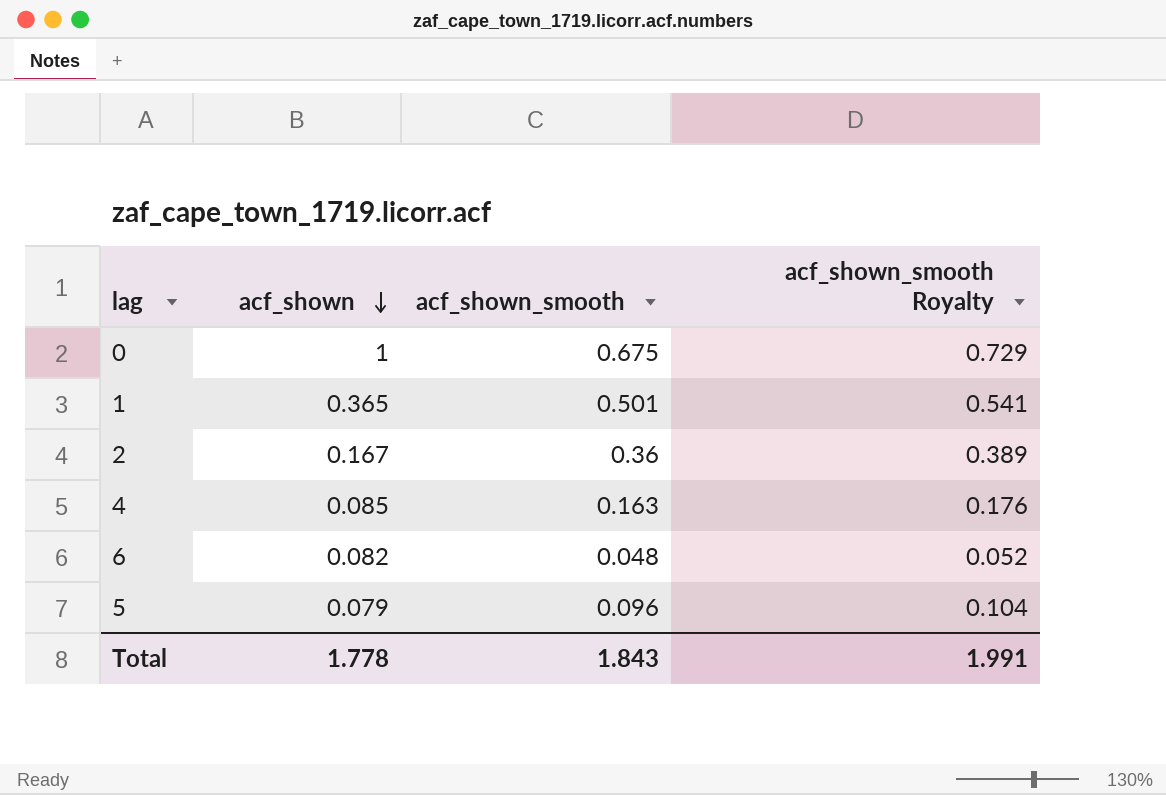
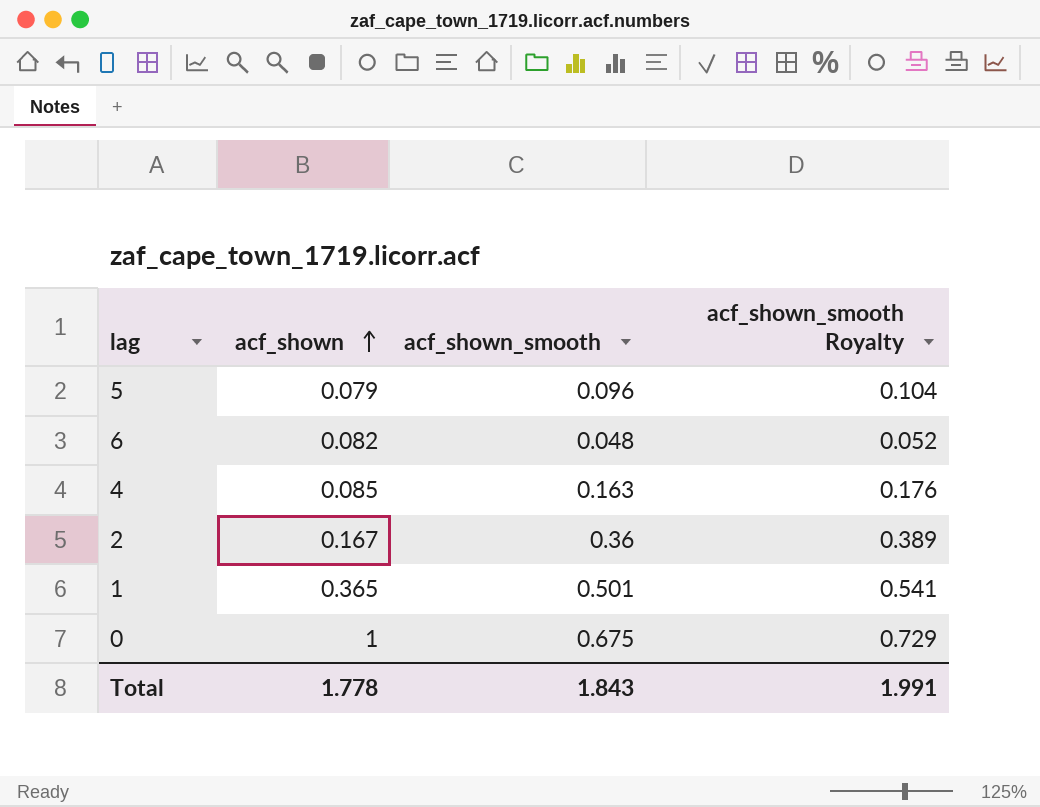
row order: acf_shown descending -> acf_shown ascending

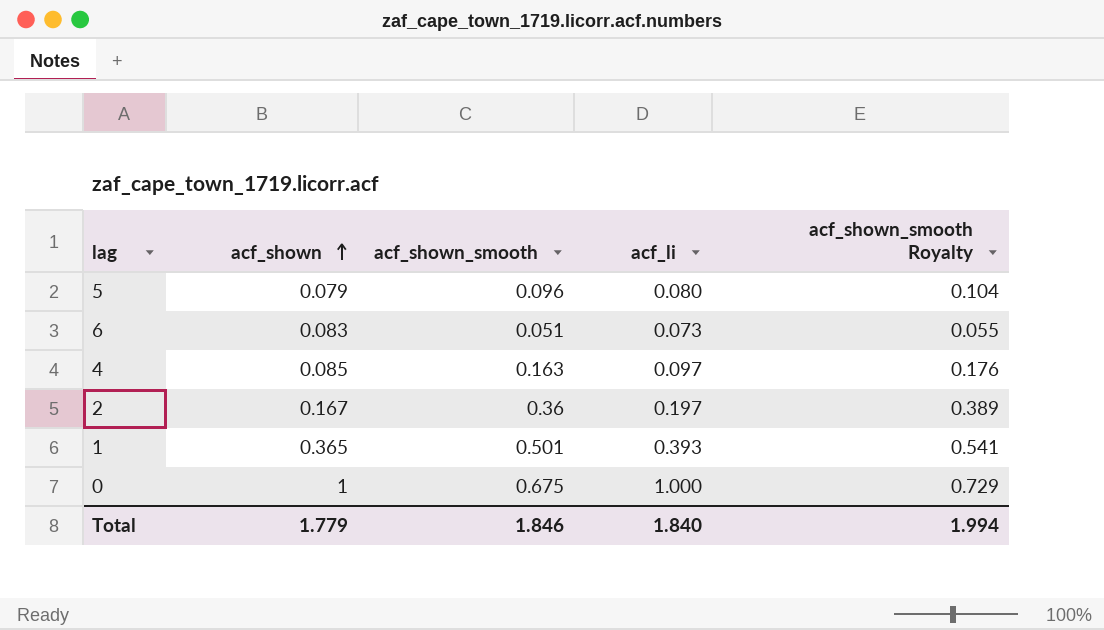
column acf_li | position: none -> 4
6 | acf_shown: 0.082 -> 0.083
6 | acf_shown_smooth: 0.048 -> 0.051
6 | acf_shown_smooth Royalty: 0.052 -> 0.055
Total | acf_shown: 1.778 -> 1.779
Total | acf_shown_smooth: 1.843 -> 1.846
Total | acf_shown_smooth Royalty: 1.991 -> 1.994

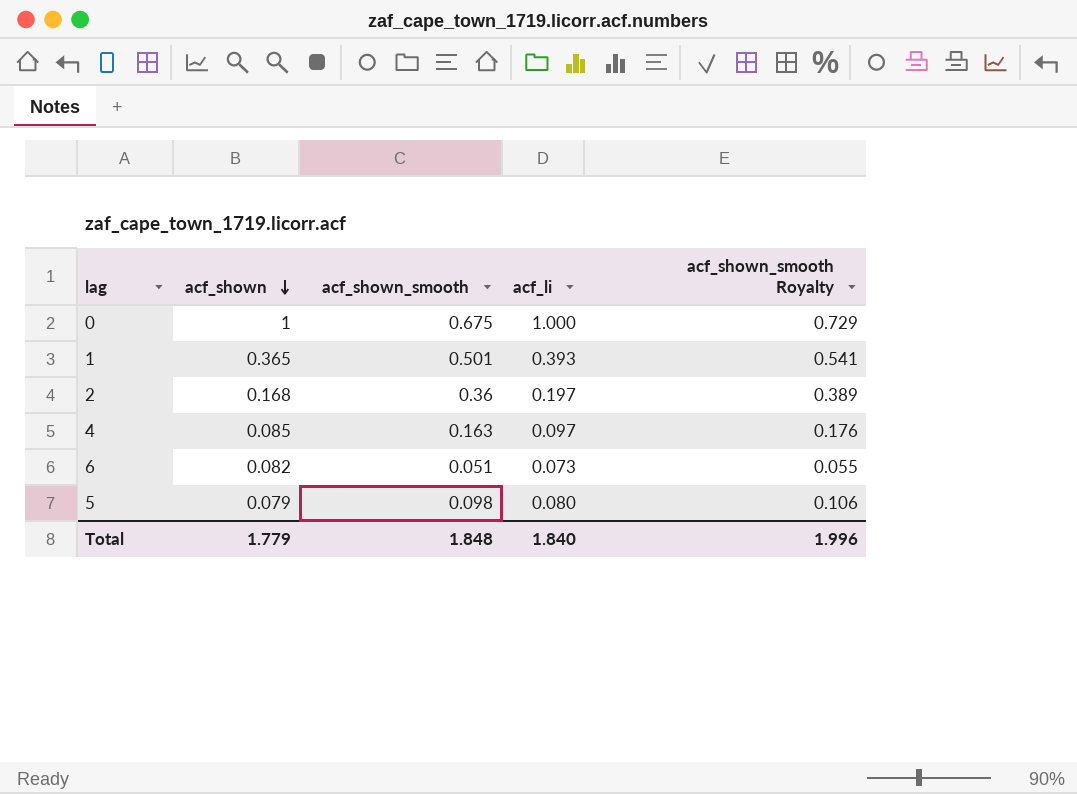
row order: acf_shown ascending -> acf_shown descending
2 | acf_shown: 0.167 -> 0.168
6 | acf_shown: 0.083 -> 0.082
5 | acf_shown_smooth: 0.096 -> 0.098
5 | acf_shown_smooth Royalty: 0.104 -> 0.106
Total | acf_shown_smooth: 1.846 -> 1.848
Total | acf_shown_smooth Royalty: 1.994 -> 1.996

